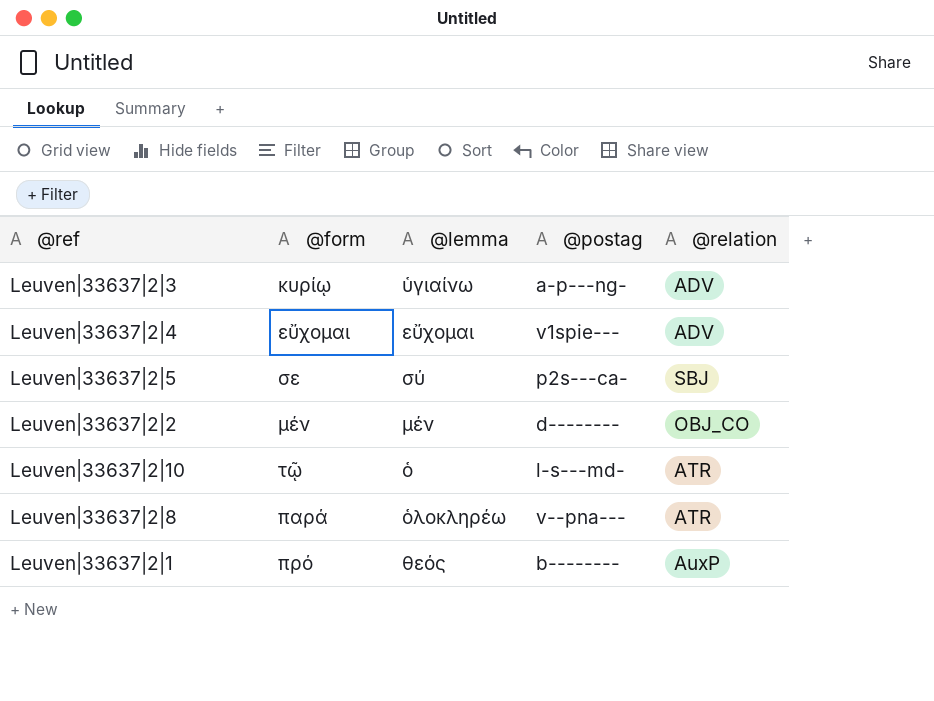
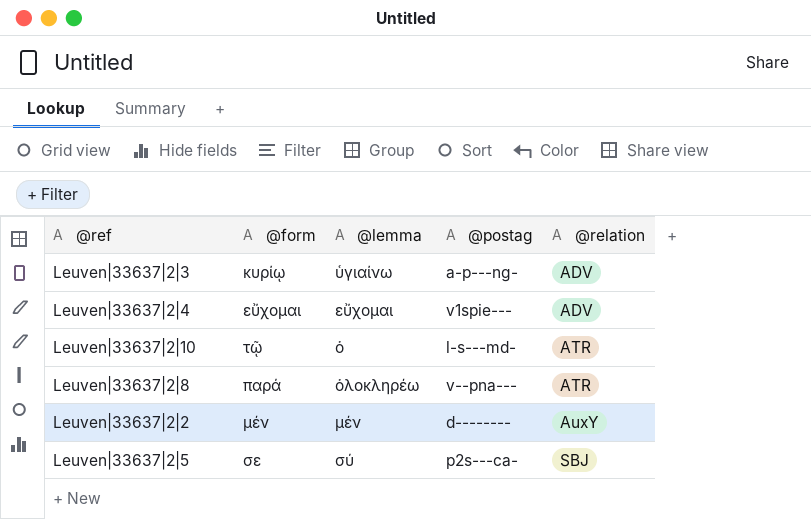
row order: none -> @relation ascending
row Leuven|33637|2|1: πρό | θεός | b-------- | AuxP -> none
Leuven|33637|2|2 | @relation: OBJ_CO -> AuxY

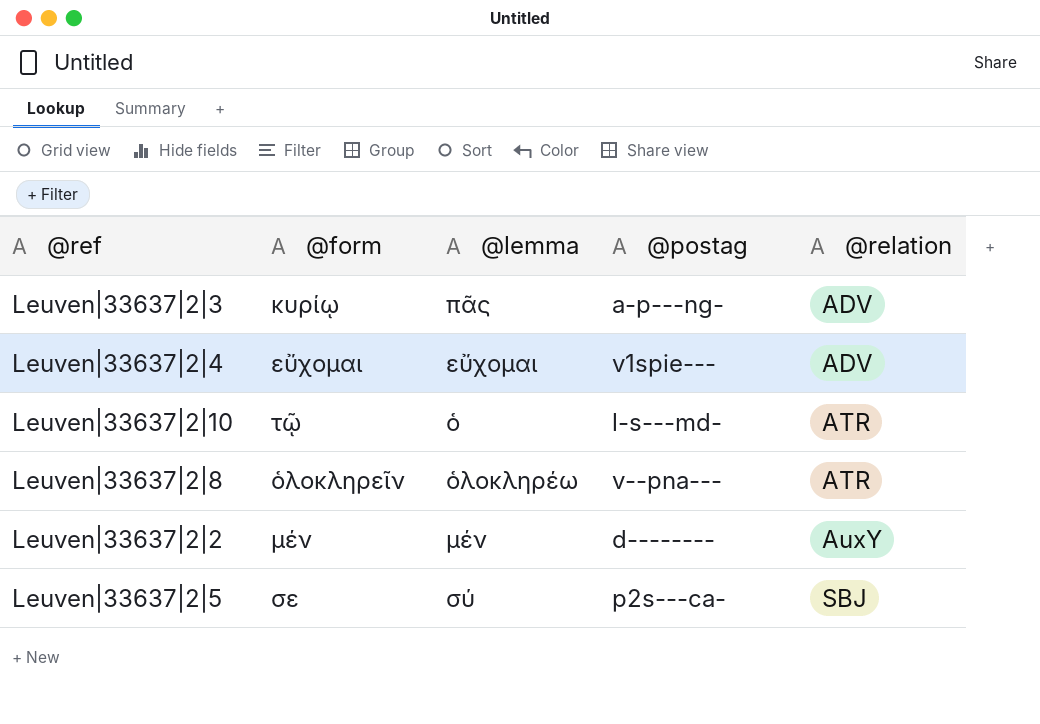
Leuven|33637|2|3 | @lemma: ὑγιαίνω -> πᾶς
Leuven|33637|2|8 | @form: παρά -> ὁλοκληρεῖν

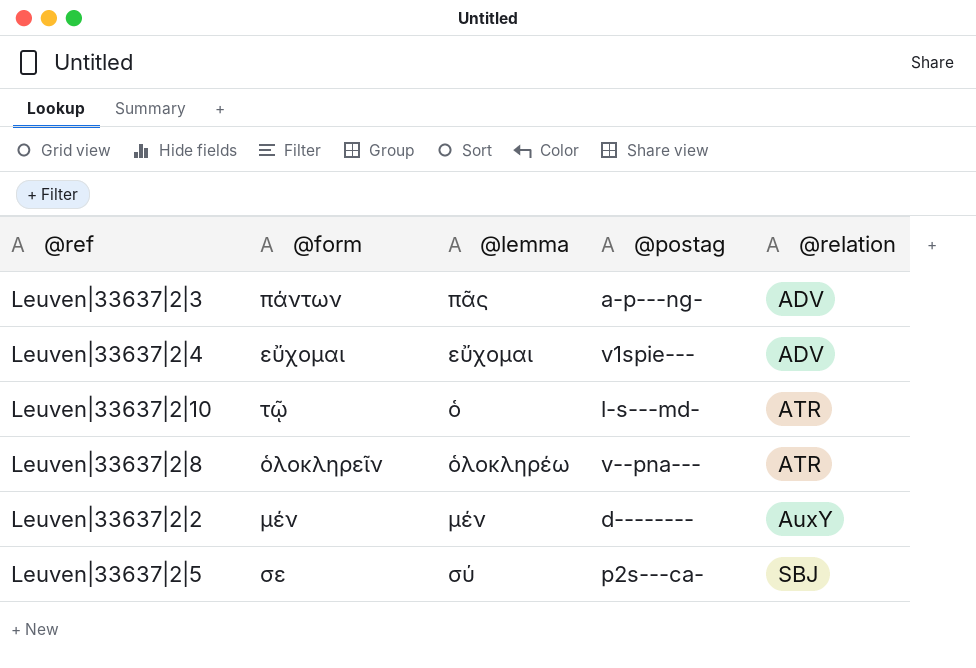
Leuven|33637|2|3 | @form: κυρίῳ -> πάντων

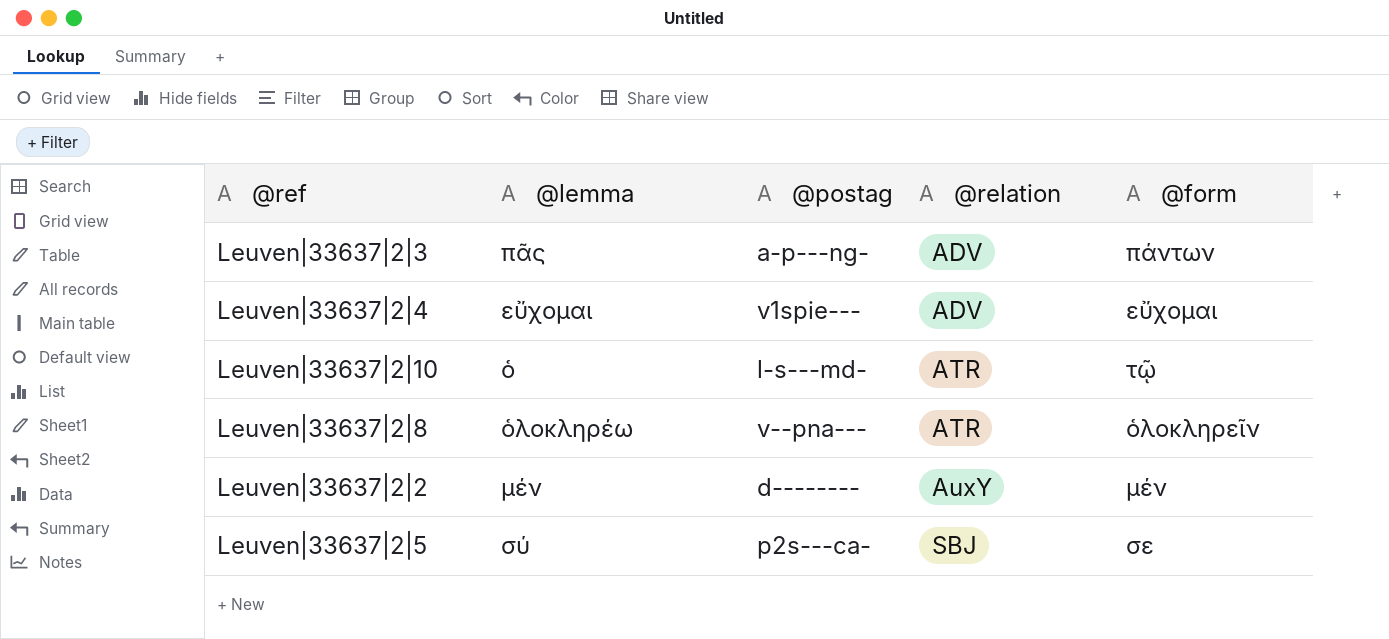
column @form | position: 2 -> 5

